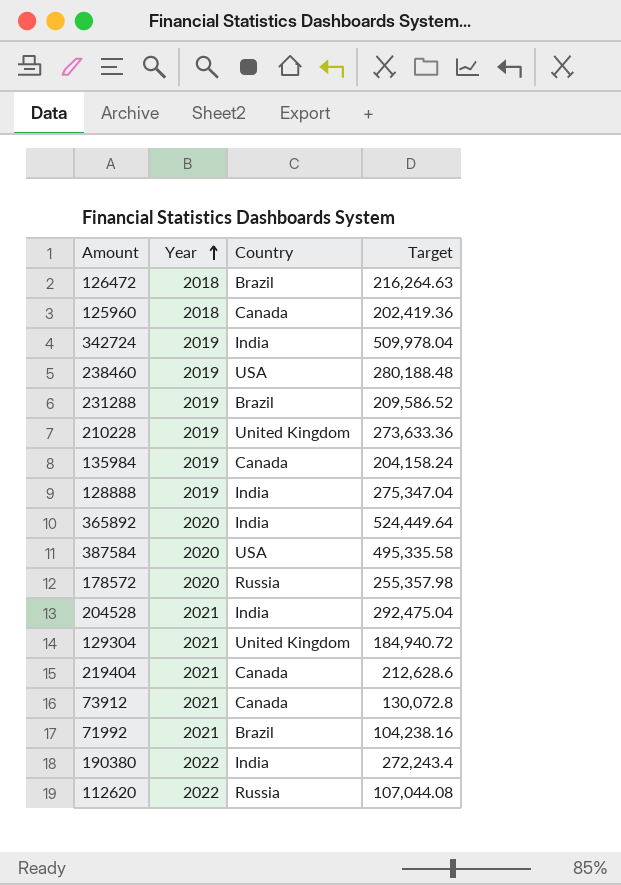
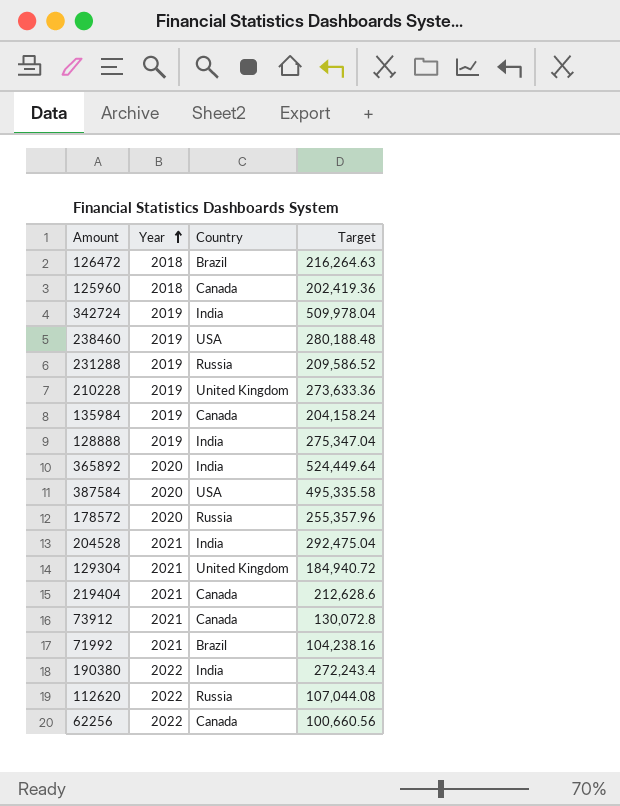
231288 | Country: Brazil -> Russia
178572 | Target: 255,357.98 -> 255,357.96
row 62256: none -> 2022 | Canada | 100,660.56

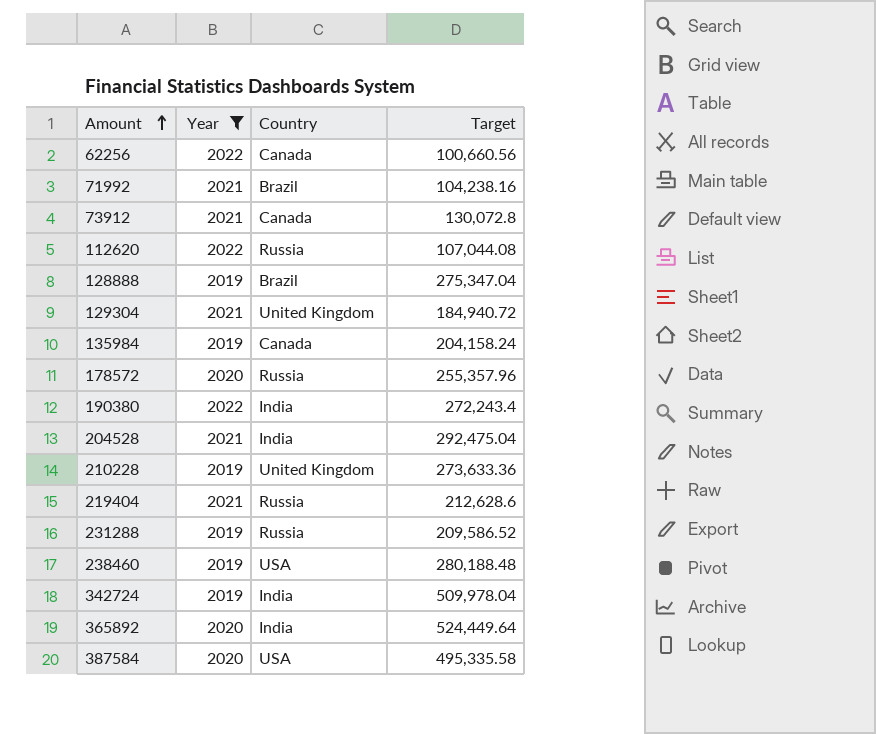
filter: none -> Year != 2018
row order: Year ascending -> Amount ascending
128888 | Country: India -> Brazil
219404 | Country: Canada -> Russia

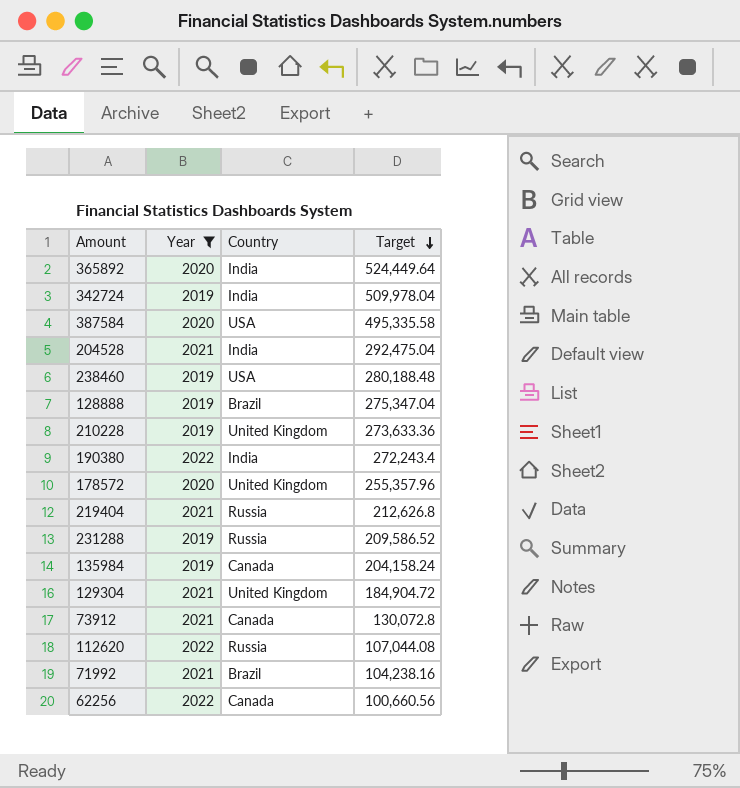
row order: Amount ascending -> Target descending
178572 | Country: Russia -> United Kingdom
219404 | Target: 212,628.6 -> 212,626.8
129304 | Target: 184,940.72 -> 184,904.72

